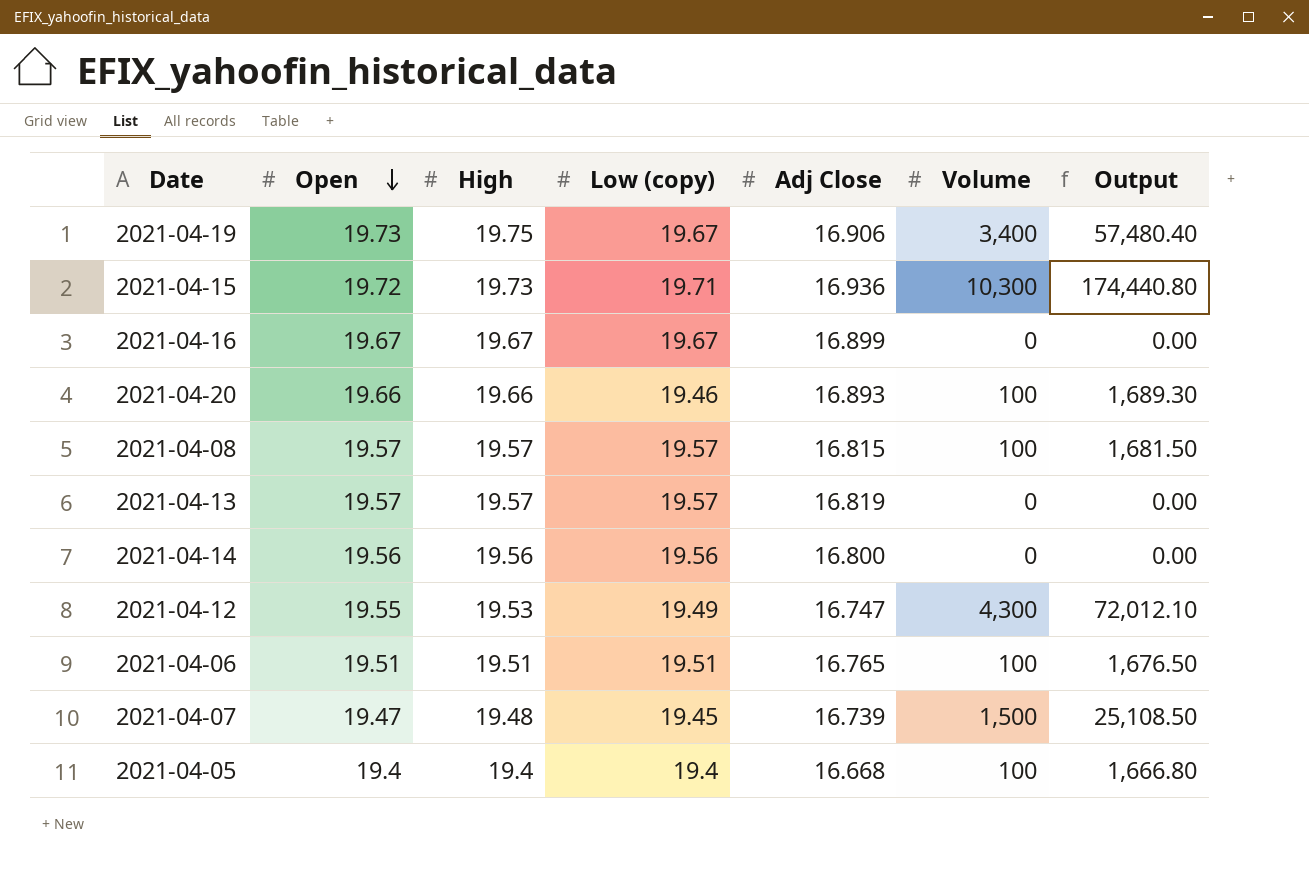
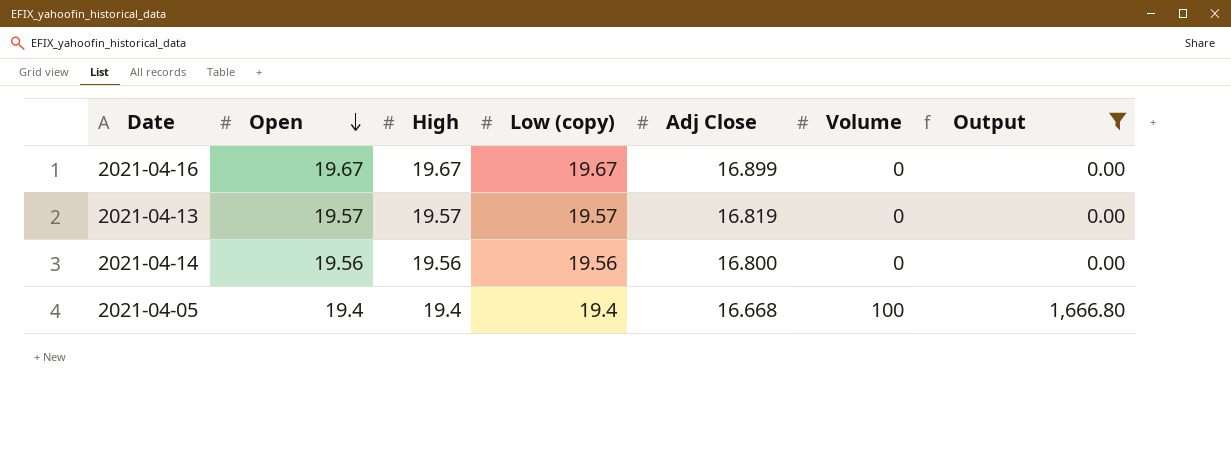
filter: none -> Output <= 1,666.80

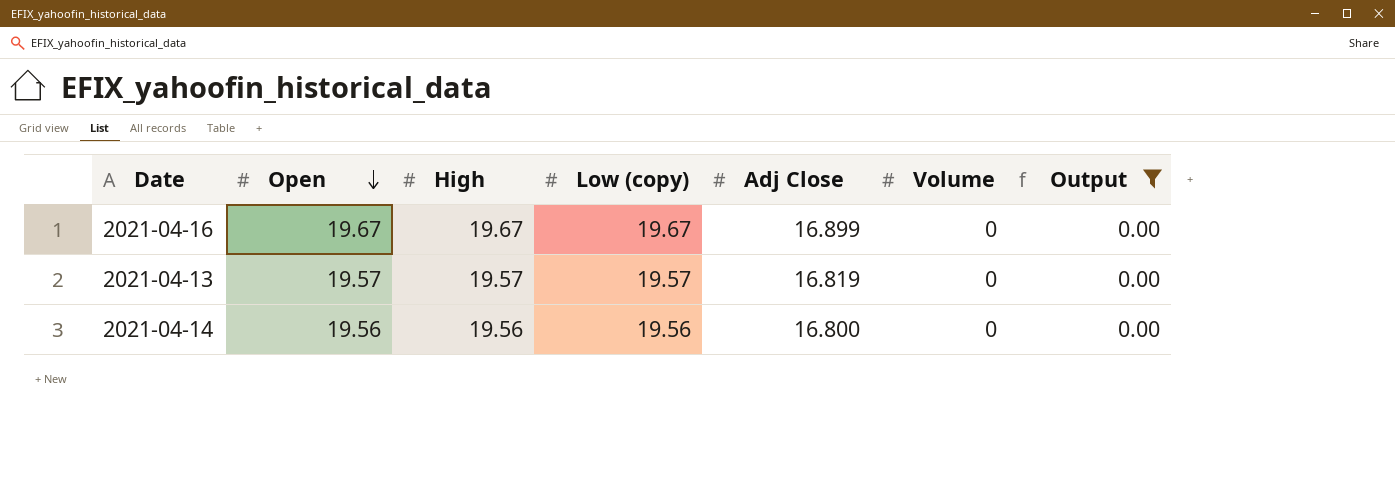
row 2021-04-05: 19.4 | 19.4 | 19.4 | 16.668 | 100 | 1,666.80 -> none

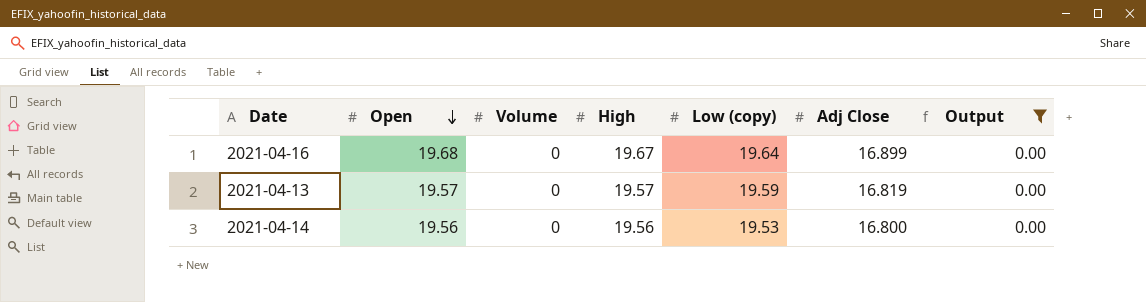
column Volume | position: 6 -> 3
2021-04-16 | Open: 19.67 -> 19.68
2021-04-16 | Low (copy): 19.67 -> 19.64
2021-04-13 | Low (copy): 19.57 -> 19.59
2021-04-14 | Low (copy): 19.56 -> 19.53

